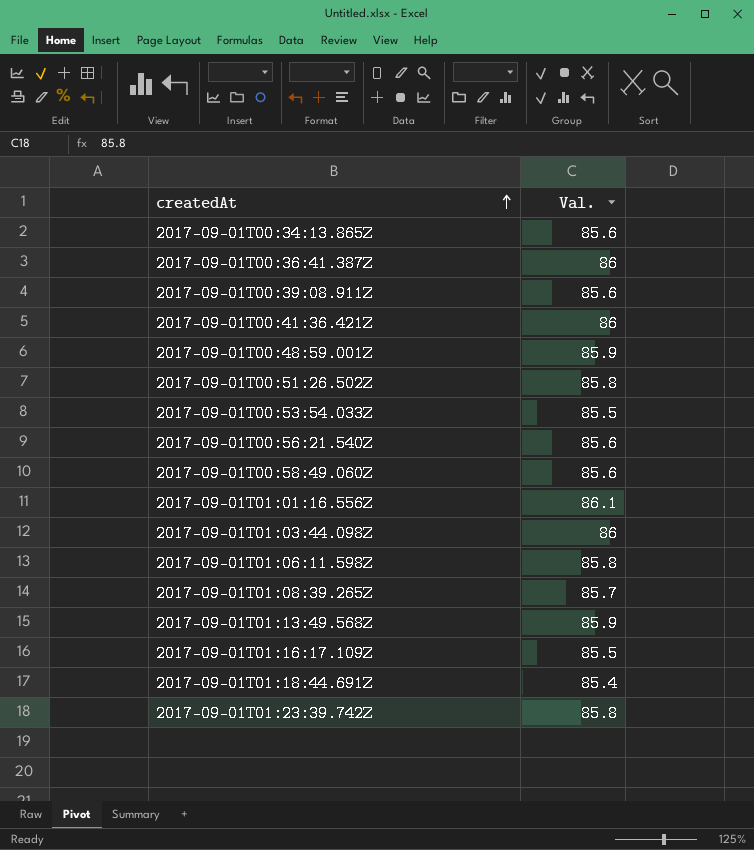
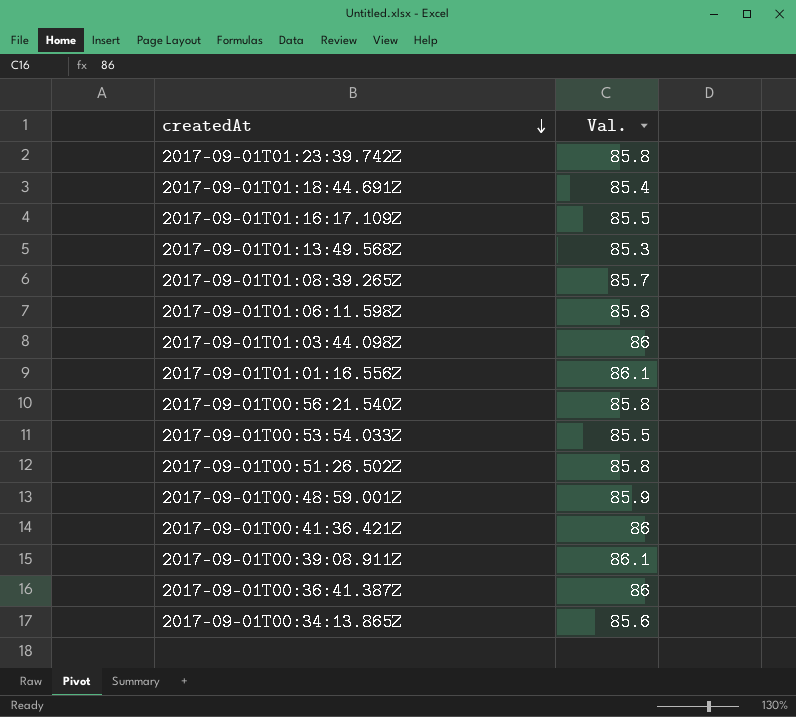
row order: createdAt ascending -> createdAt descending
row 2017-09-01T00:58:49.060Z: 85.6 -> none
2017-09-01T01:13:49.568Z | Val.: 85.9 -> 85.3
2017-09-01T00:56:21.540Z | Val.: 85.6 -> 85.8
2017-09-01T00:39:08.911Z | Val.: 85.6 -> 86.1

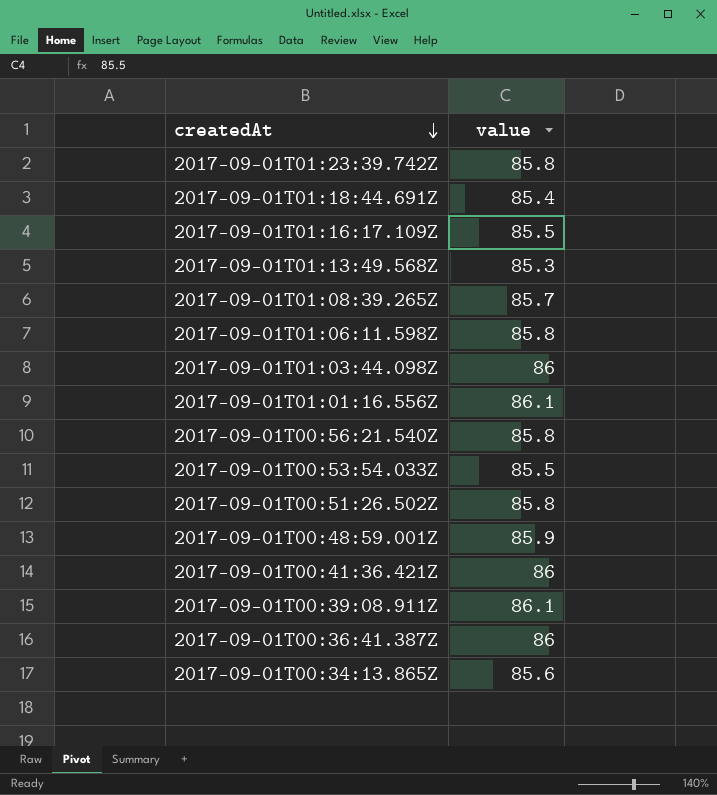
column name: Val. -> value

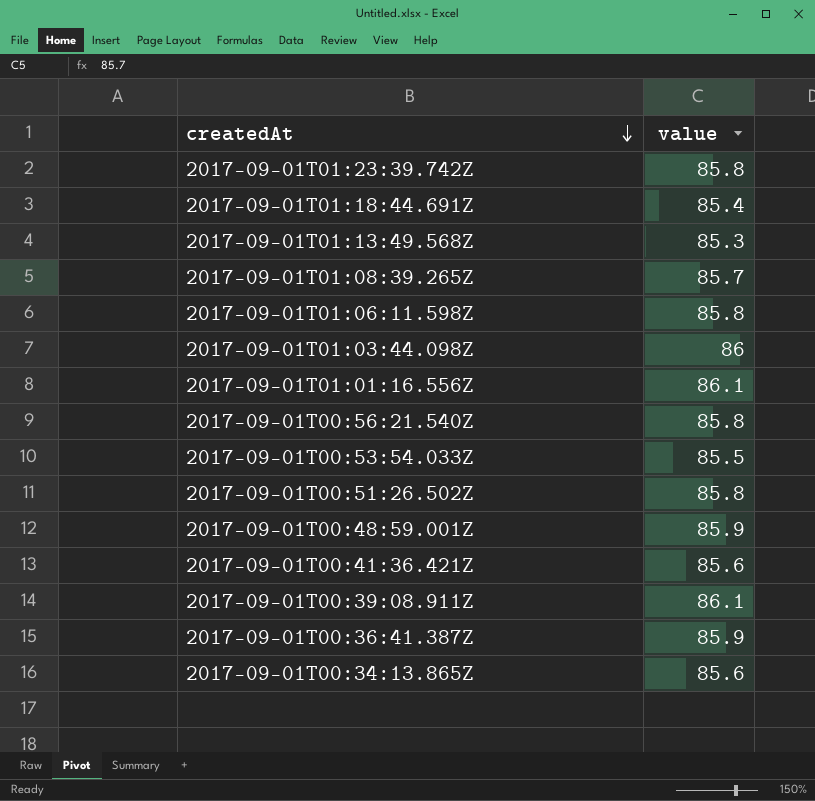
row 2017-09-01T01:16:17.109Z: 85.5 -> none
2017-09-01T00:41:36.421Z | value: 86 -> 85.6
2017-09-01T00:36:41.387Z | value: 86 -> 85.9

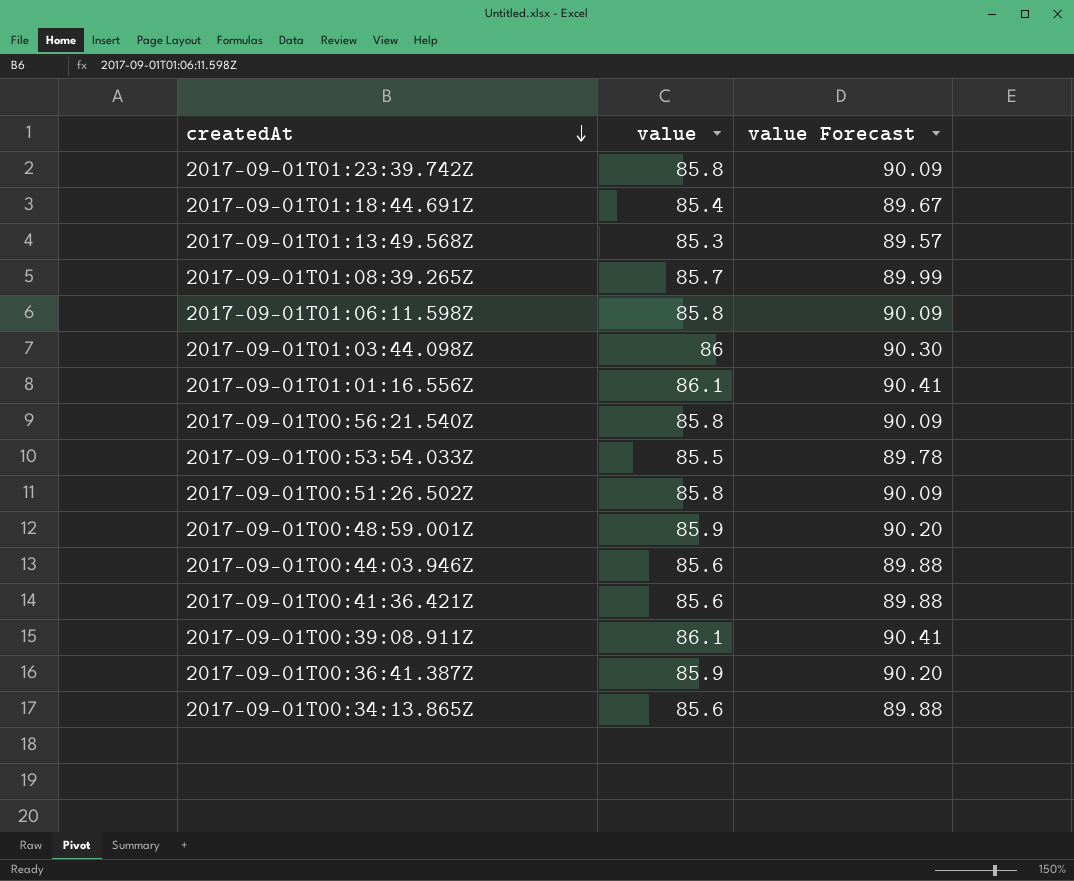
column value Forecast | formula: none -> [value] * 1.05
row 2017-09-01T00:44:03.946Z: none -> 85.6 | 89.88

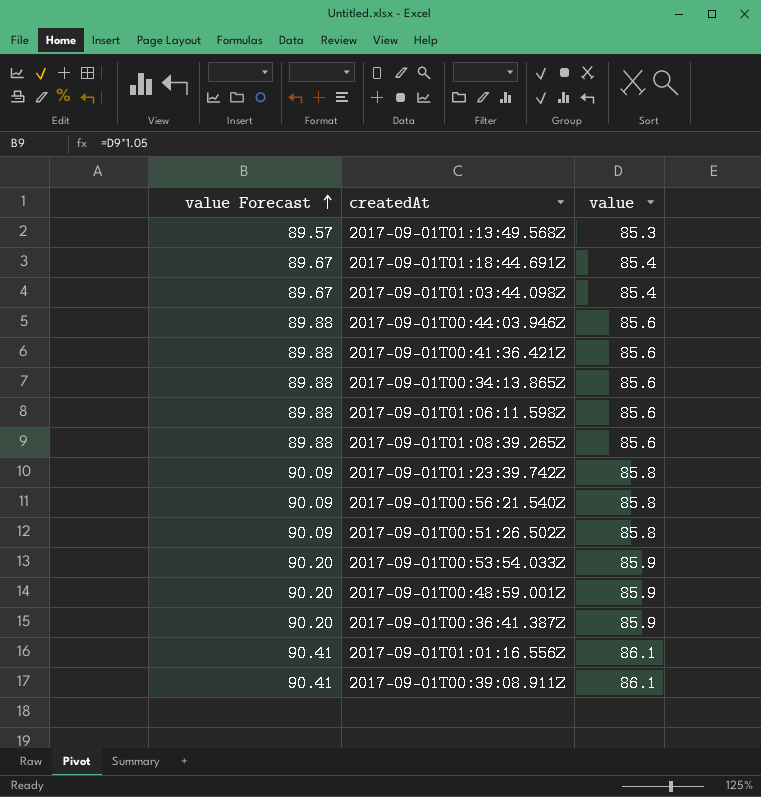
row order: createdAt descending -> value Forecast ascending
column value Forecast | position: 3 -> 1
2017-09-01T01:03:44.098Z | value Forecast: 90.30 -> 89.67
2017-09-01T01:03:44.098Z | value: 86 -> 85.4
2017-09-01T01:06:11.598Z | value Forecast: 90.09 -> 89.88
2017-09-01T01:06:11.598Z | value: 85.8 -> 85.6
2017-09-01T01:08:39.265Z | value Forecast: 89.99 -> 89.88
2017-09-01T01:08:39.265Z | value: 85.7 -> 85.6
2017-09-01T00:53:54.033Z | value Forecast: 89.78 -> 90.20
2017-09-01T00:53:54.033Z | value: 85.5 -> 85.9

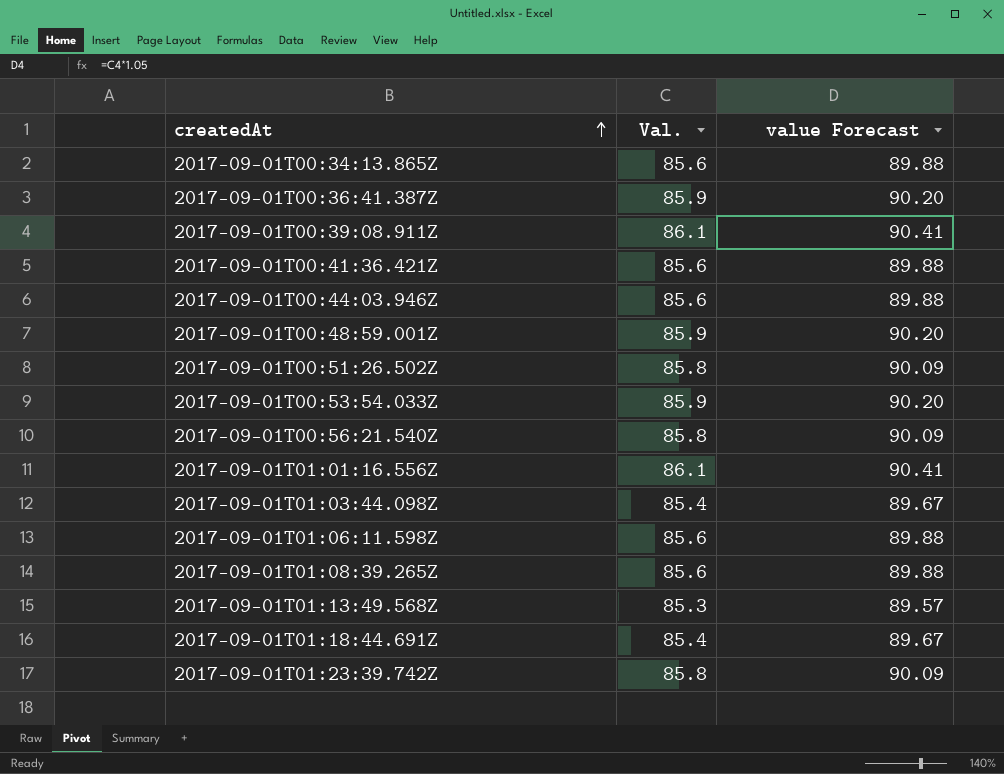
row order: value Forecast ascending -> createdAt ascending
column name: value -> Val.
column value Forecast | position: 1 -> 3

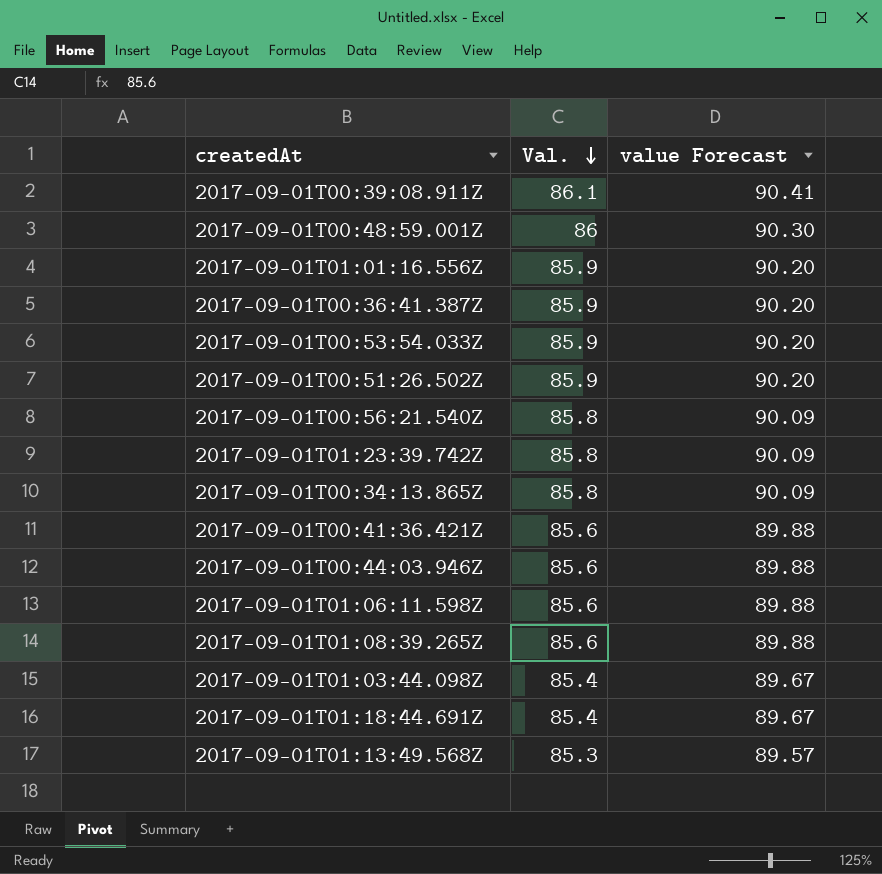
row order: createdAt ascending -> Val. descending
2017-09-01T00:48:59.001Z | Val.: 85.9 -> 86
2017-09-01T00:48:59.001Z | value Forecast: 90.20 -> 90.30
2017-09-01T01:01:16.556Z | Val.: 86.1 -> 85.9
2017-09-01T01:01:16.556Z | value Forecast: 90.41 -> 90.20
2017-09-01T00:51:26.502Z | Val.: 85.8 -> 85.9
2017-09-01T00:51:26.502Z | value Forecast: 90.09 -> 90.20
2017-09-01T00:34:13.865Z | Val.: 85.6 -> 85.8
2017-09-01T00:34:13.865Z | value Forecast: 89.88 -> 90.09

